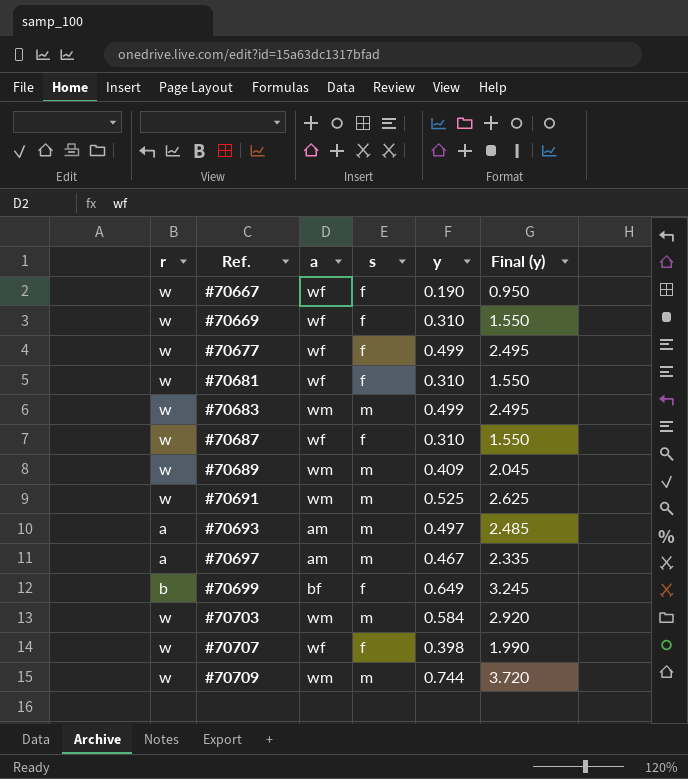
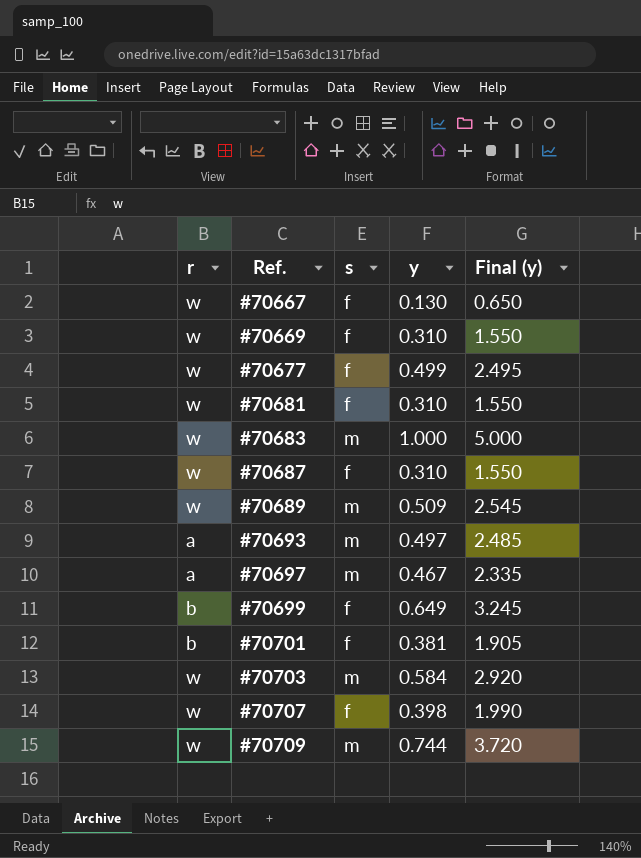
column a | position: 3 -> none
row #70691: w | wm | m | 0.525 | 2.625 -> none
#70667 | y: 0.190 -> 0.130
#70667 | Final (y): 0.950 -> 0.650
#70683 | y: 0.499 -> 1.000
#70683 | Final (y): 2.495 -> 5.000
#70689 | y: 0.409 -> 0.509
#70689 | Final (y): 2.045 -> 2.545
row #70701: none -> b | f | 0.381 | 1.905

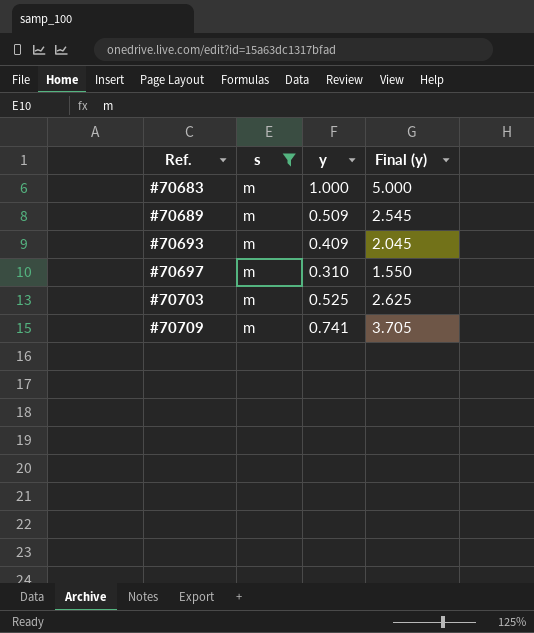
filter: none -> s = m
column r | position: 1 -> none
#70693 | y: 0.497 -> 0.409
#70693 | Final (y): 2.485 -> 2.045
#70697 | y: 0.467 -> 0.310
#70697 | Final (y): 2.335 -> 1.550
#70703 | y: 0.584 -> 0.525
#70703 | Final (y): 2.920 -> 2.625
#70709 | y: 0.744 -> 0.741
#70709 | Final (y): 3.720 -> 3.705

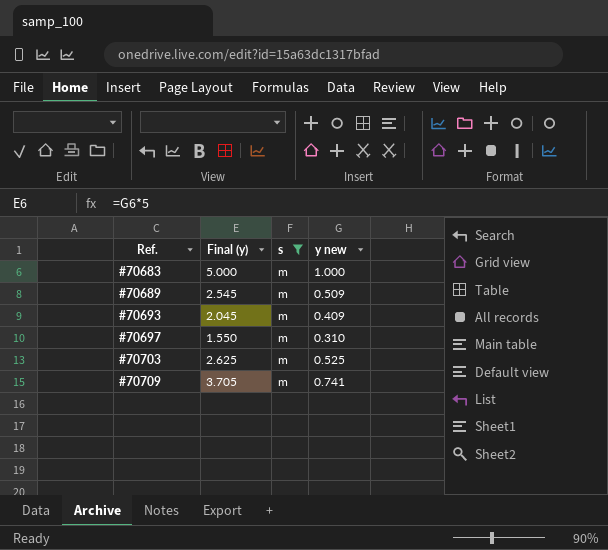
column Final (y) | position: 4 -> 2
column name: y -> y new

